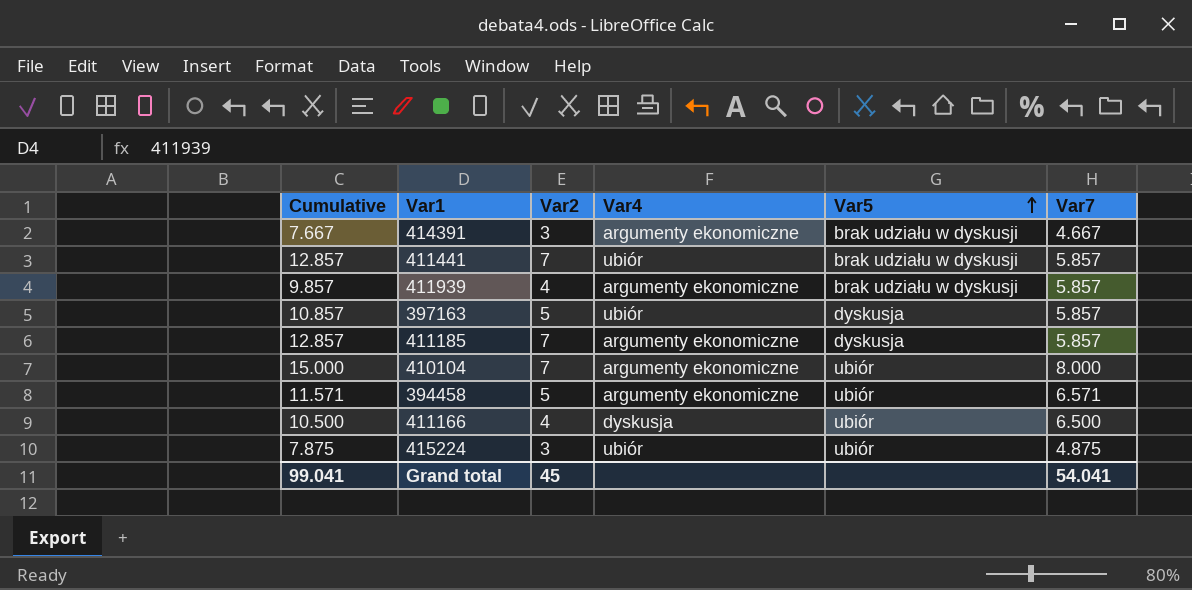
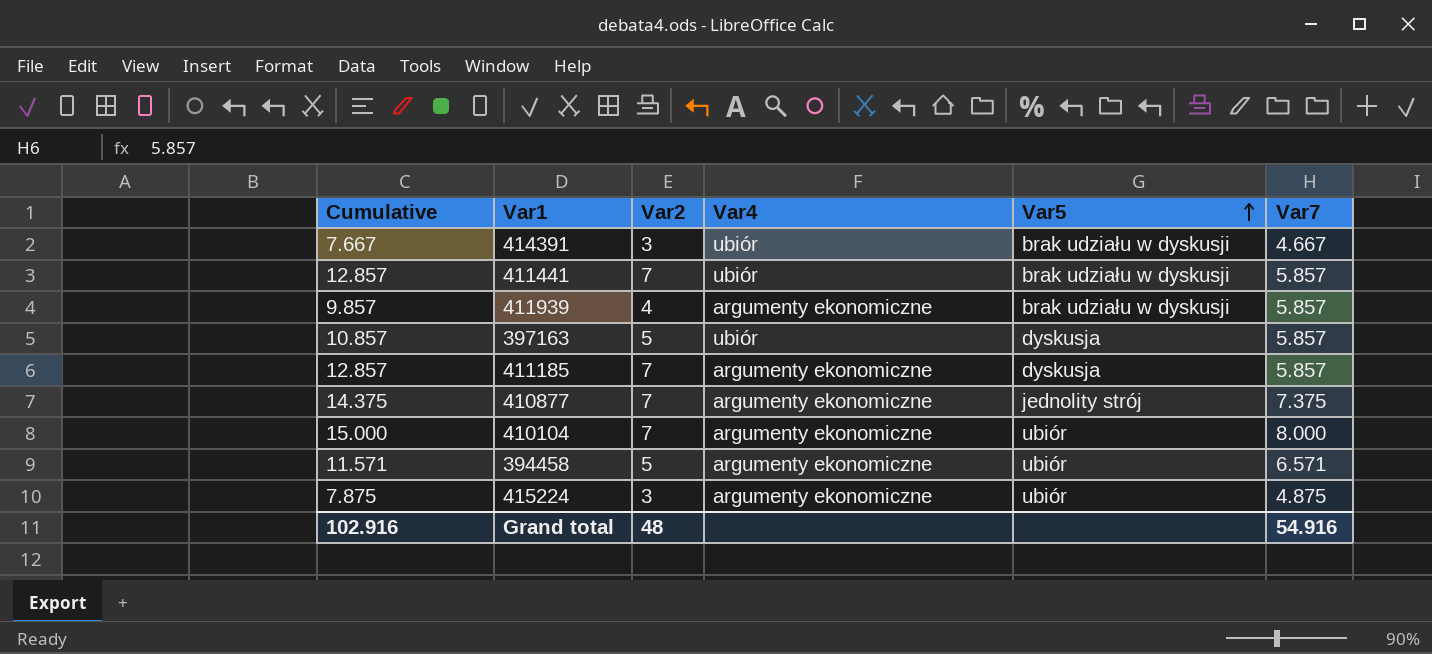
row 411166: 10.500 | 4 | dyskusja | ubiór | 6.500 -> none
414391 | Var4: argumenty ekonomiczne -> ubiór
row 410877: none -> 14.375 | 7 | argumenty ekonomiczne | jednolity strój | 7.375
415224 | Var4: ubiór -> argumenty ekonomiczne
Grand total | Cumulative: 99.041 -> 102.916
Grand total | Var2: 45 -> 48
Grand total | Var7: 54.041 -> 54.916

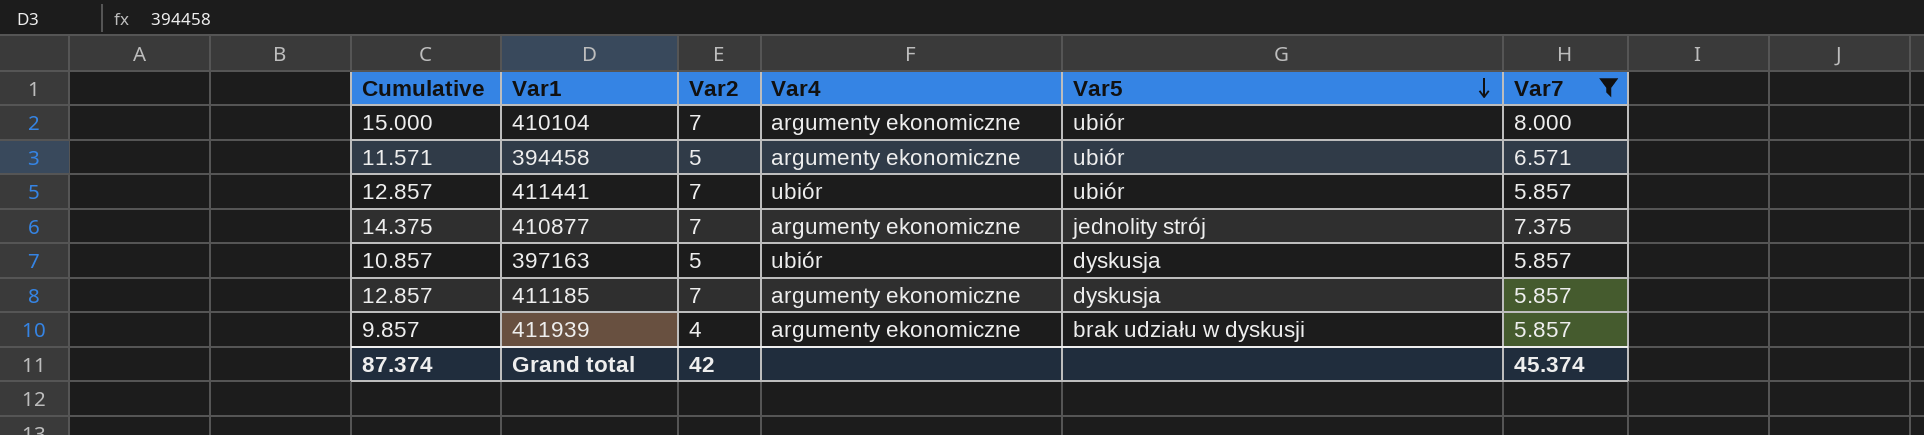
filter: none -> Var7 >= 5.857
row order: Var5 ascending -> Var5 descending
411441 | Var5: brak udziału w dyskusji -> ubiór
Grand total | Cumulative: 102.916 -> 87.374
Grand total | Var2: 48 -> 42
Grand total | Var7: 54.916 -> 45.374

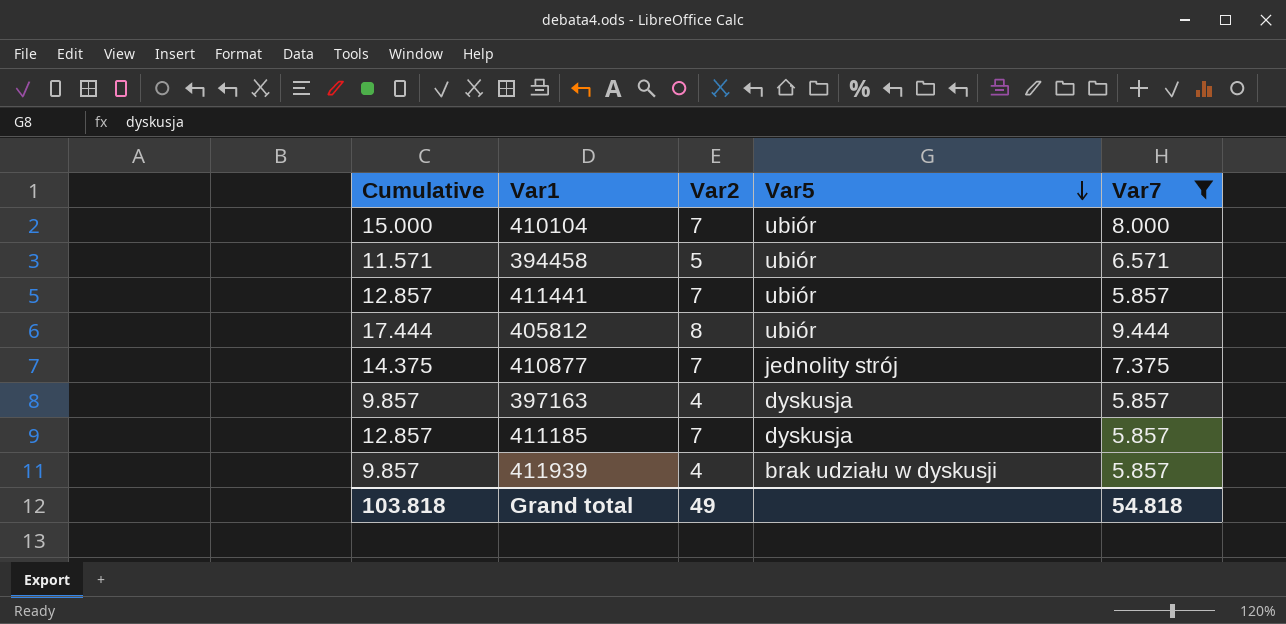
column Var4 | position: 4 -> none
row 405812: none -> 17.444 | 8 | ubiór | 9.444
397163 | Cumulative: 10.857 -> 9.857
397163 | Var2: 5 -> 4
Grand total | Cumulative: 87.374 -> 103.818
Grand total | Var2: 42 -> 49
Grand total | Var7: 45.374 -> 54.818

